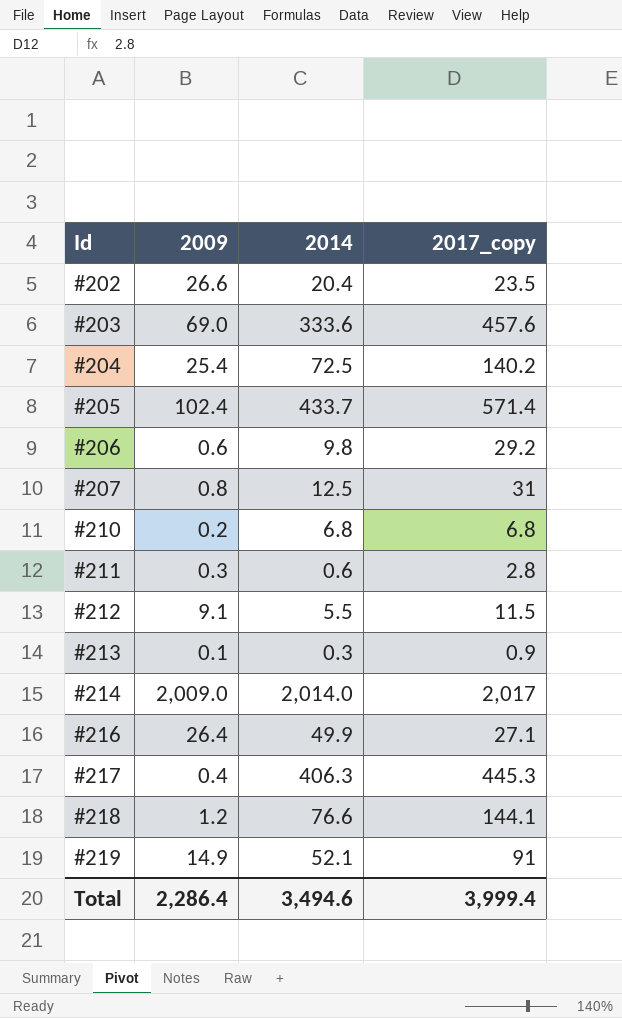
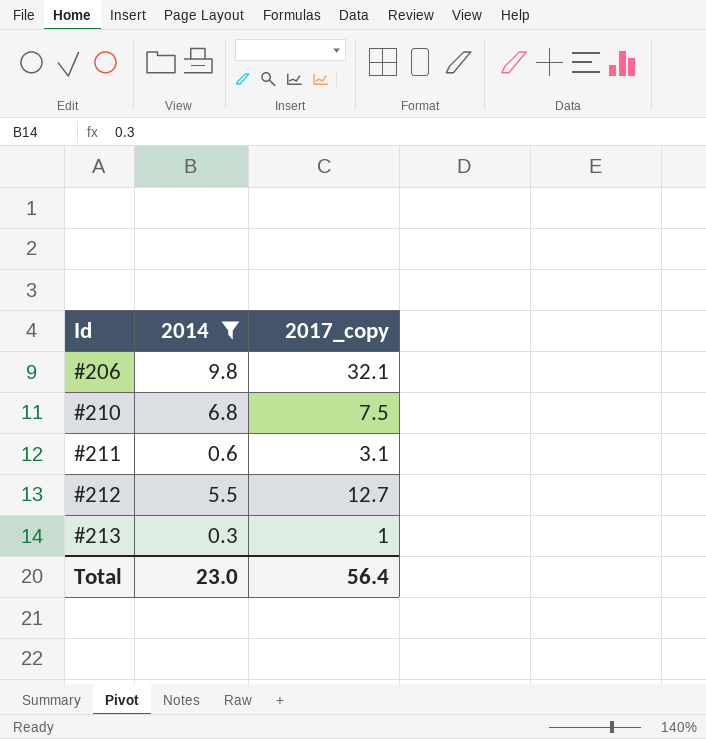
filter: none -> 2014 <= 9.8
column 2009 | position: 2 -> none
#206 | 2017_copy: 29.2 -> 32.1
#210 | 2017_copy: 6.8 -> 7.5
#211 | 2017_copy: 2.8 -> 3.1
#212 | 2017_copy: 11.5 -> 12.7
#213 | 2017_copy: 0.9 -> 1
Total | 2014: 3,494.6 -> 23.0
Total | 2017_copy: 3,999.4 -> 56.4

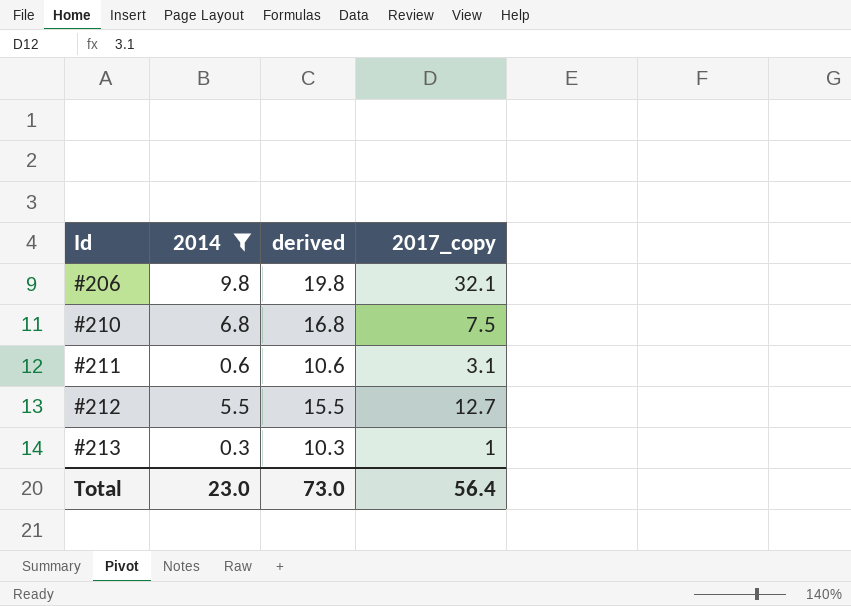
column derived | formula: none -> [2014] + 10

